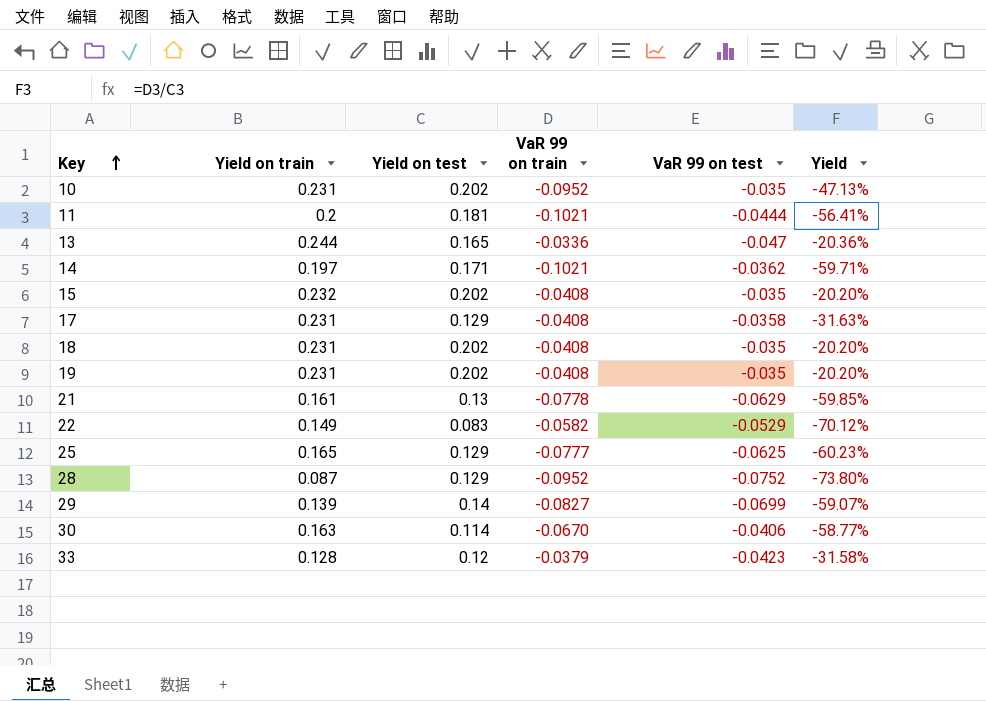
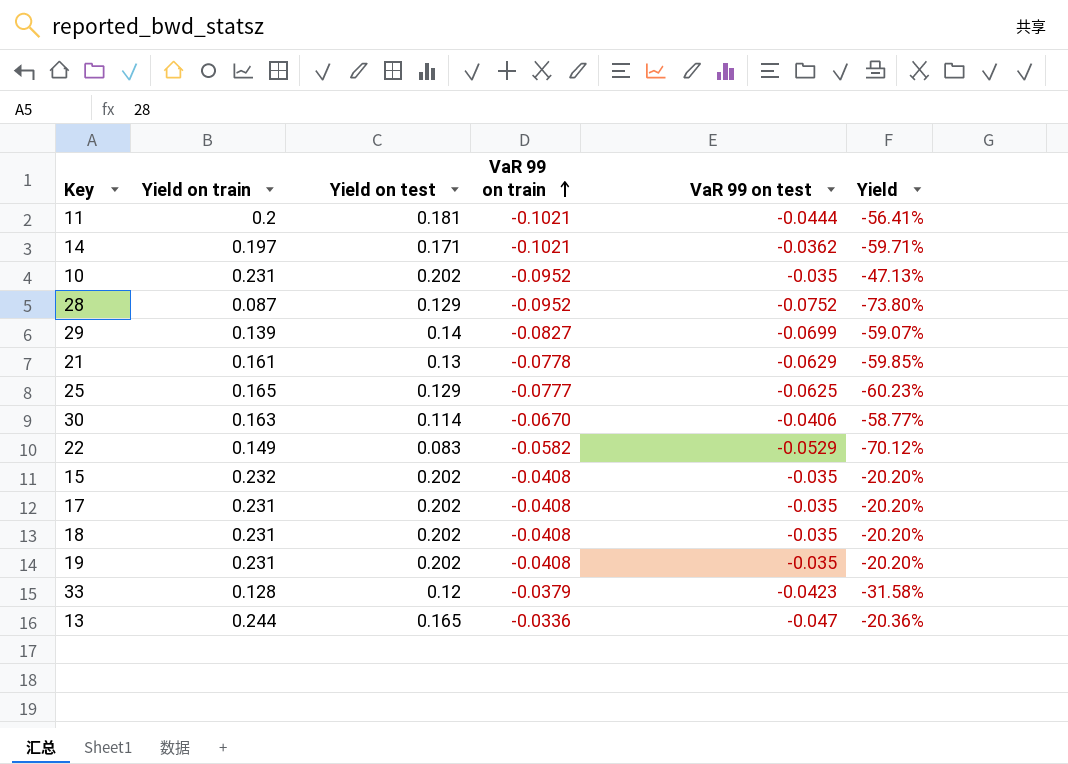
row order: Key ascending -> VaR 99 on train ascending
17 | Yield on test: 0.129 -> 0.202
17 | VaR 99 on test: -0.0358 -> -0.035
17 | Yield: -31.63% -> -20.20%

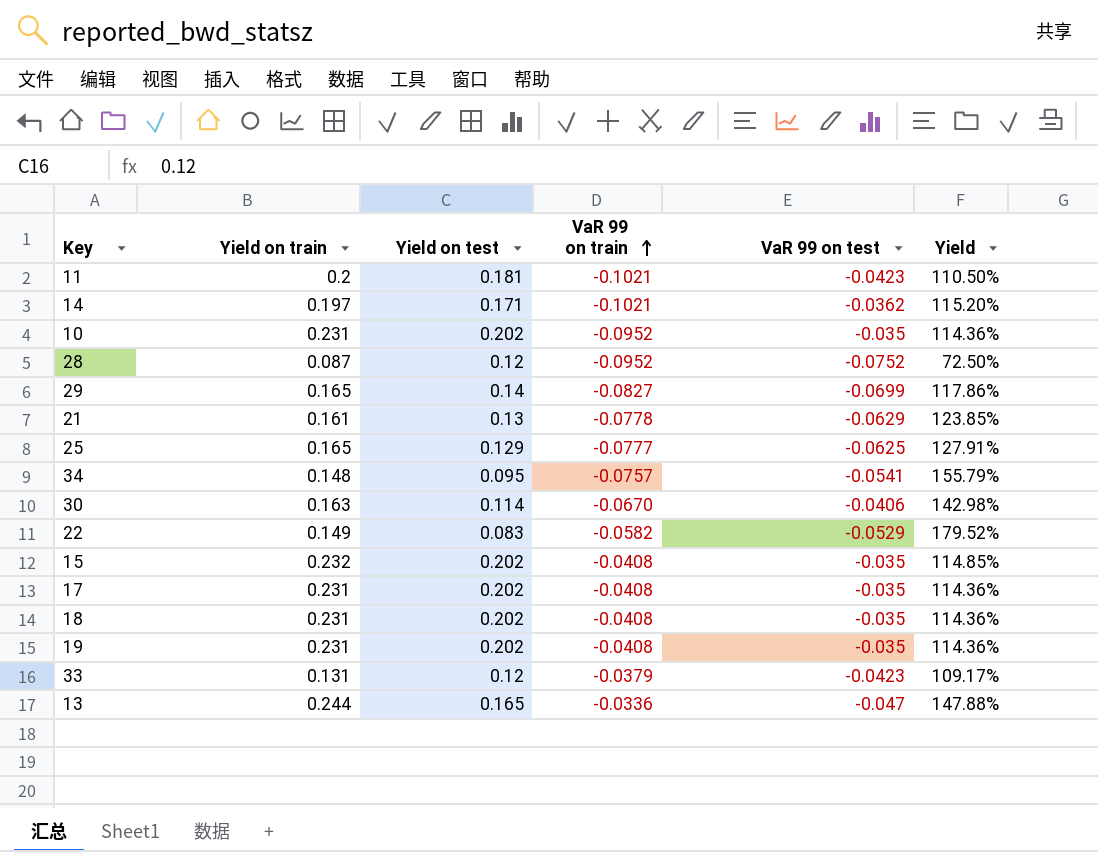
column Yield | formula: [VaR 99 on train] / [Yield on test] -> [Yield on train] / [Yield on test]
11 | VaR 99 on test: -0.0444 -> -0.0423
28 | Yield on test: 0.129 -> 0.12
29 | Yield on train: 0.139 -> 0.165
row 34: none -> 0.148 | 0.095 | -0.0757 | -0.0541 | 155.79%
33 | Yield on train: 0.128 -> 0.131

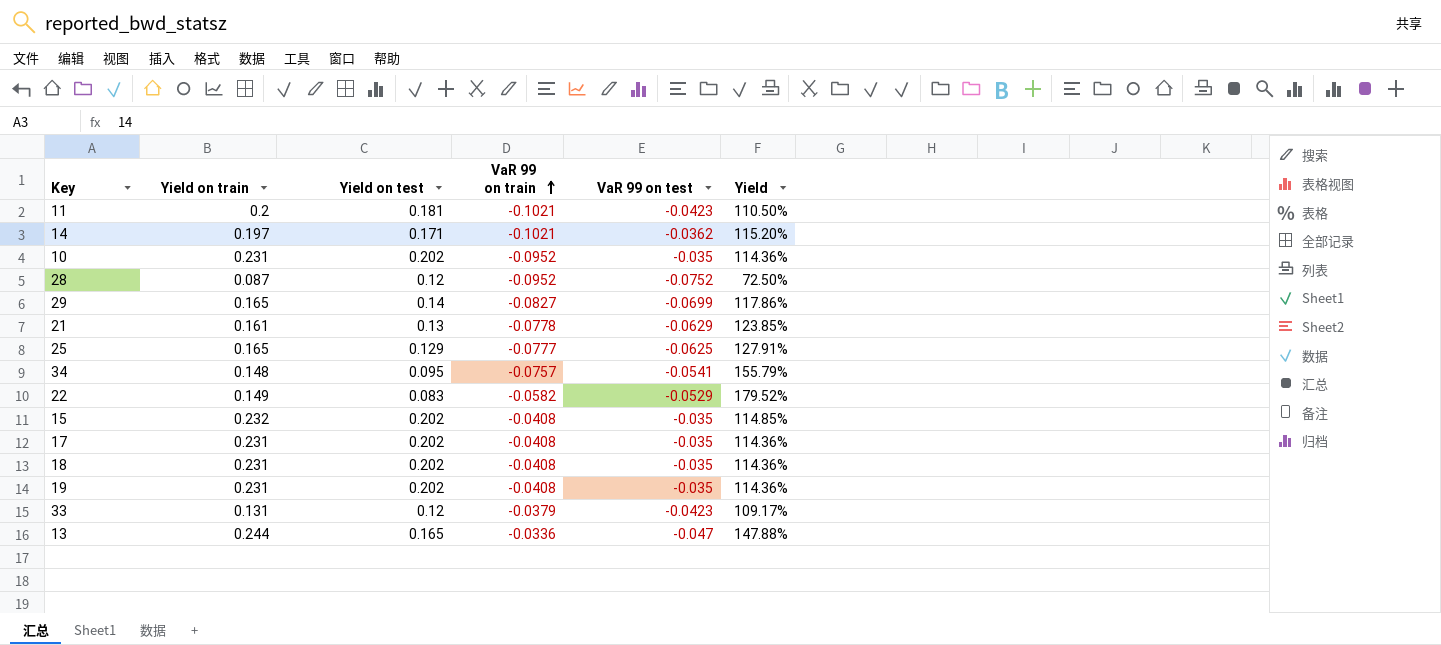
row 30: 0.163 | 0.114 | -0.0670 | -0.0406 | 142.98% -> none

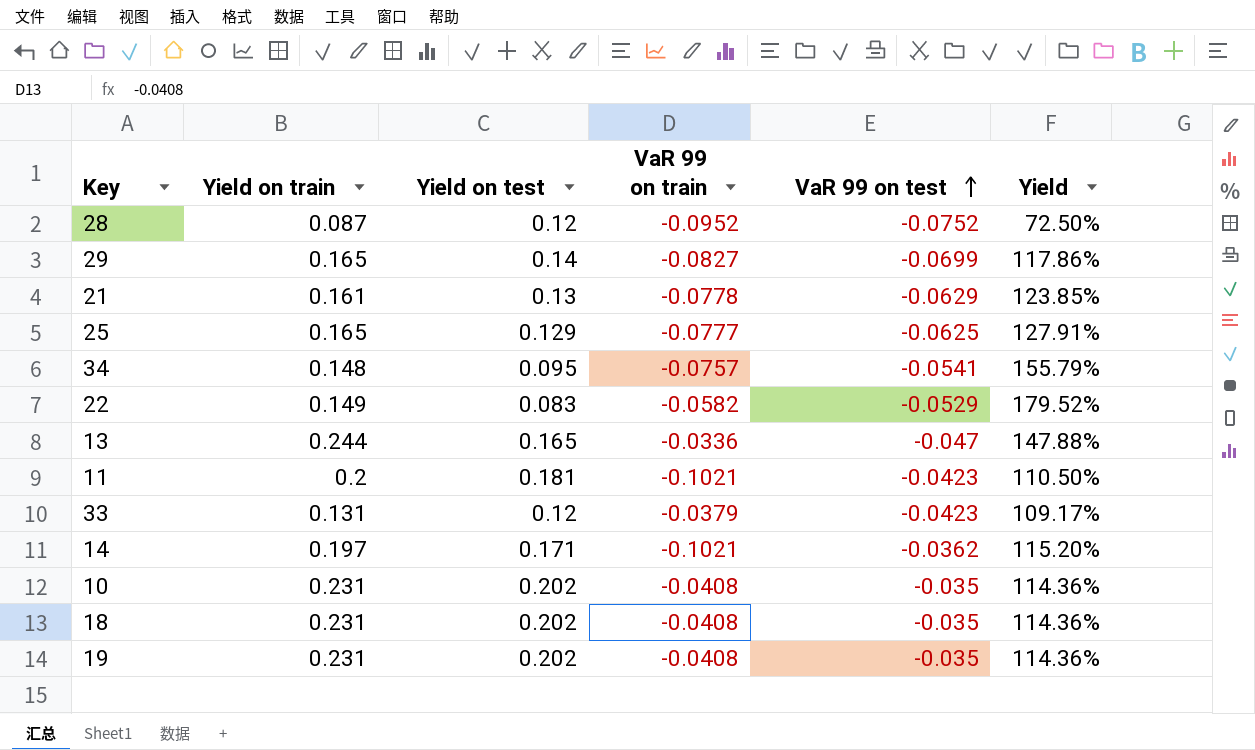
row order: VaR 99 on train ascending -> VaR 99 on test ascending
row 15: 0.232 | 0.202 | -0.0408 | -0.035 | 114.85% -> none
row 17: 0.231 | 0.202 | -0.0408 | -0.035 | 114.36% -> none
10 | VaR 99 on train: -0.0952 -> -0.0408

